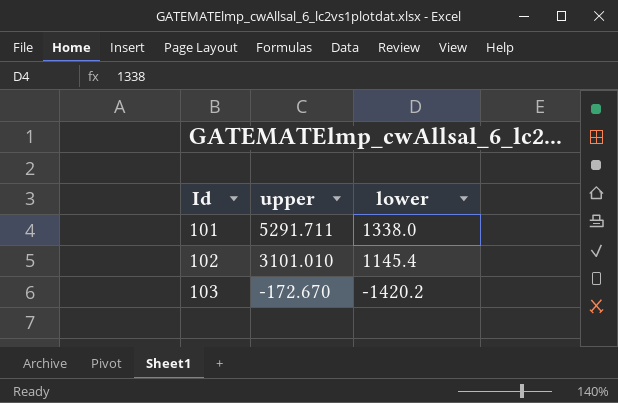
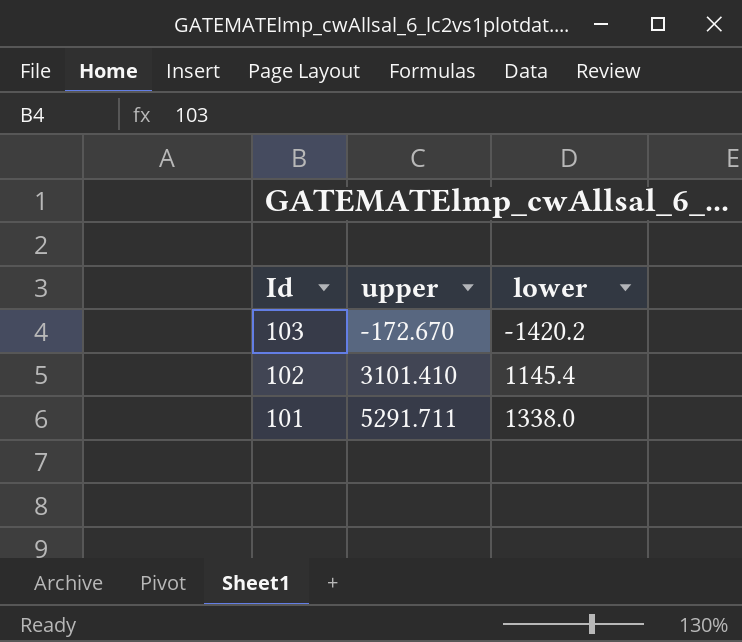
row order: Id ascending -> Id descending
102 | upper: 3101.010 -> 3101.410

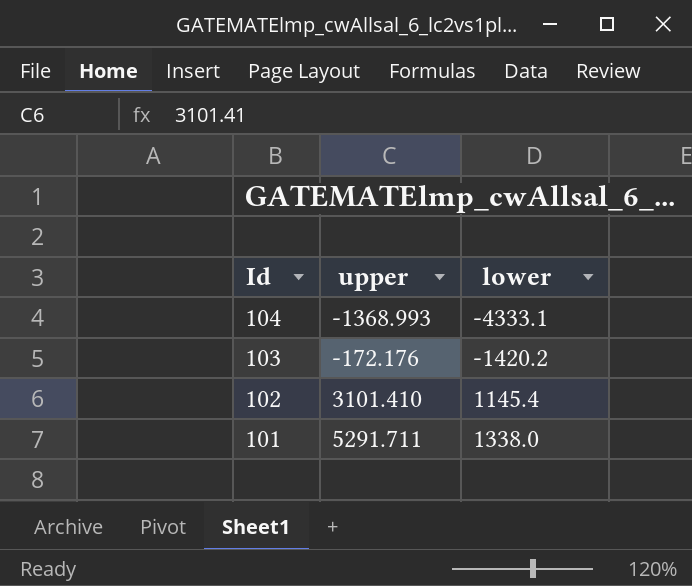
row 104: none -> -1368.993 | -4333.1
103 | upper: -172.670 -> -172.176

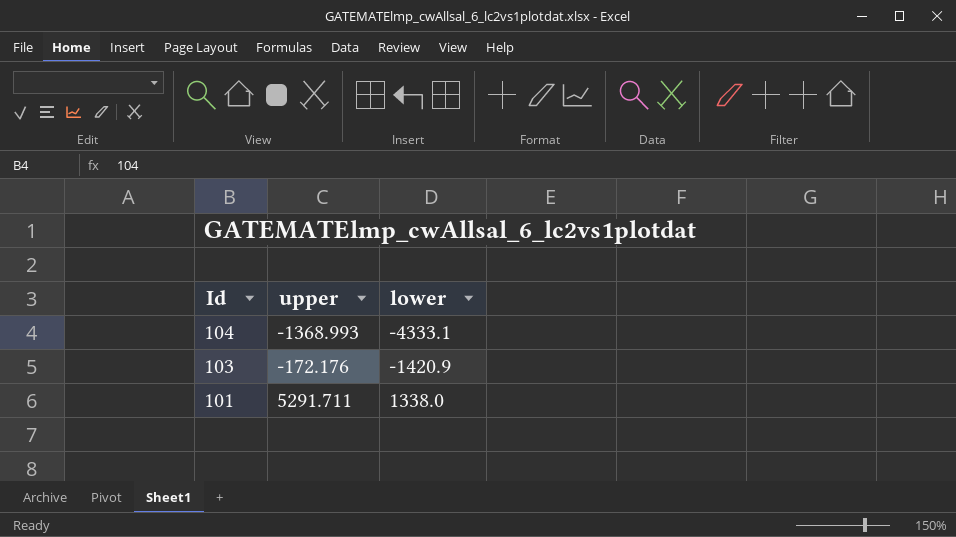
row 102: 3101.410 | 1145.4 -> none
103 | lower: -1420.2 -> -1420.9

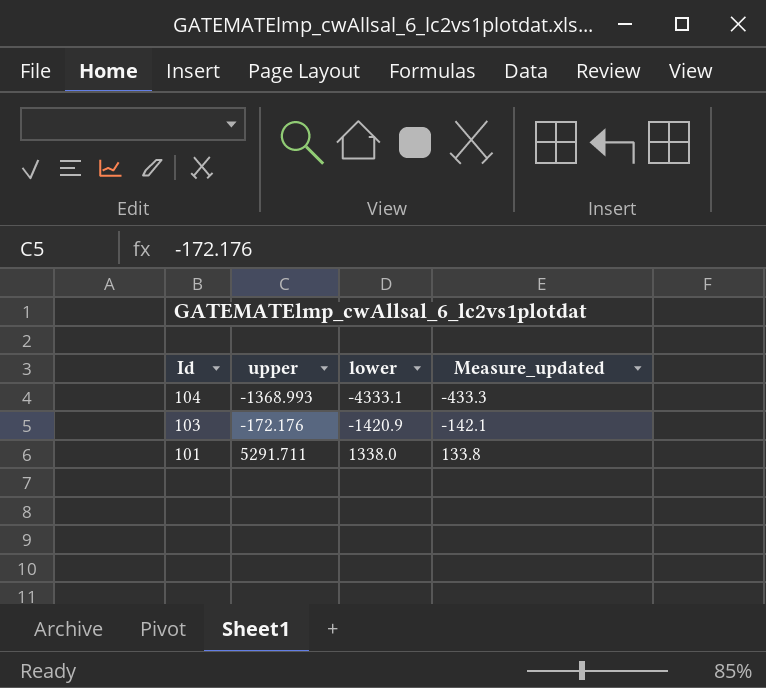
column Measure_updated | formula: none -> [lower] * 0.1

